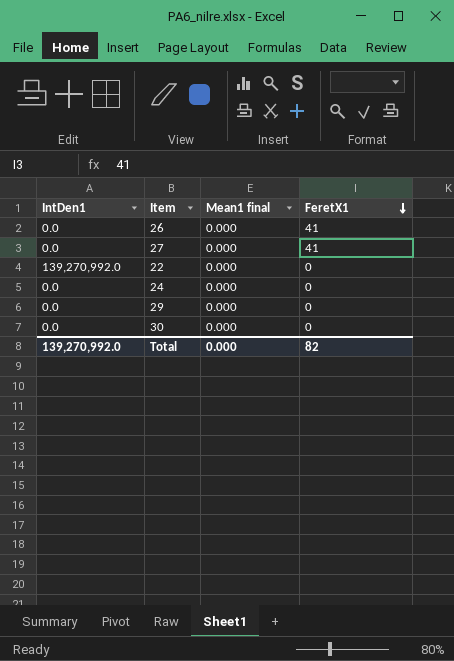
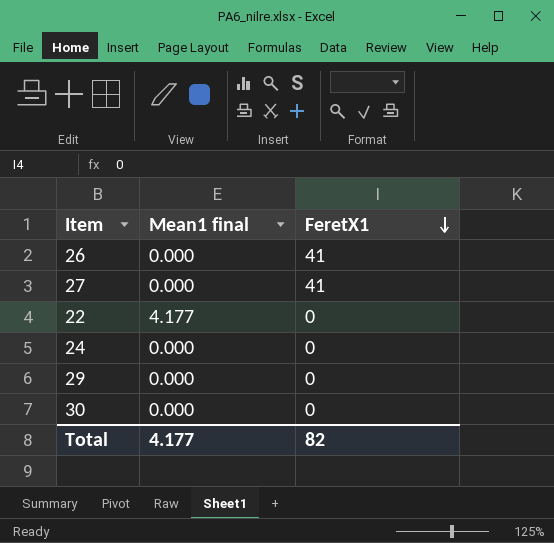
column IntDen1 | position: 1 -> none
22 | Mean1 final: 0.000 -> 4.177
Total | Mean1 final: 0.000 -> 4.177

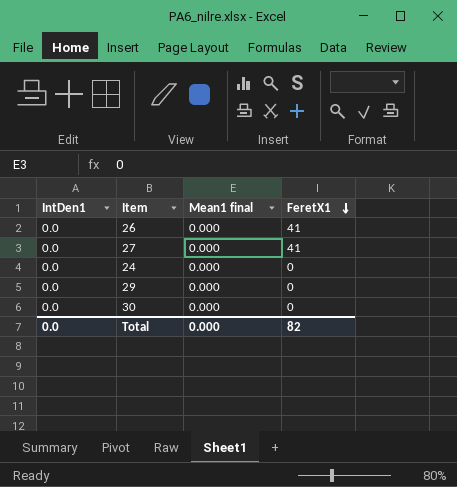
column IntDen1 | position: none -> 1
row 22: 4.177 | 0 -> none
Total | Mean1 final: 4.177 -> 0.000

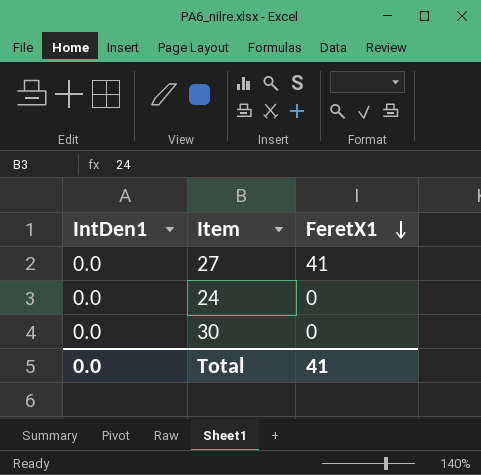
column Mean1 final | position: 3 -> none
row 26: 0.0 | 0.000 | 41 -> none
row 29: 0.0 | 0.000 | 0 -> none
Total | FeretX1: 82 -> 41

